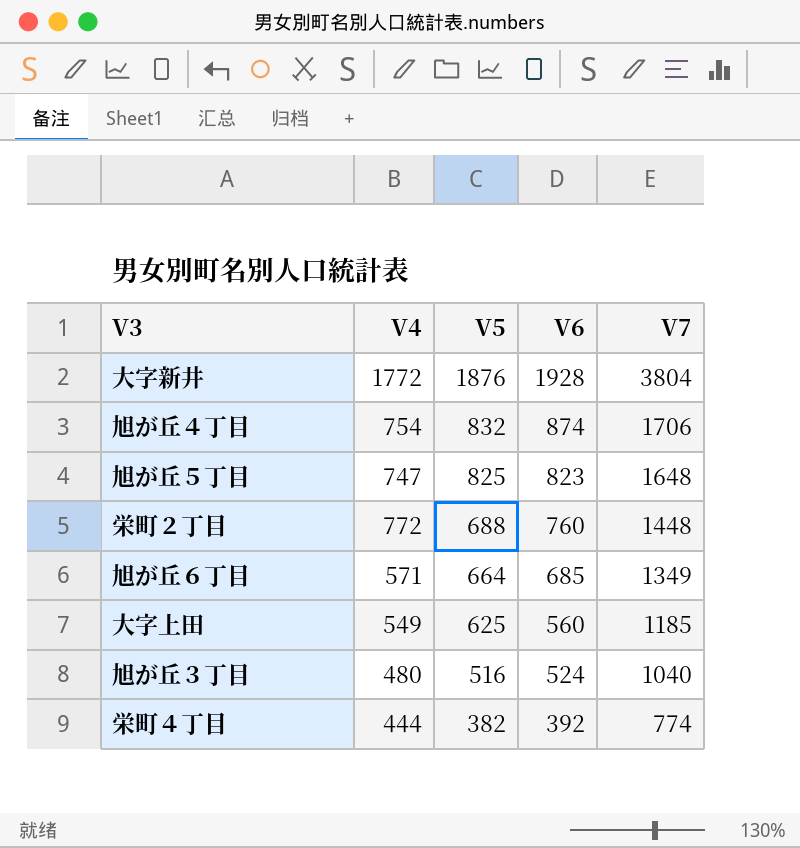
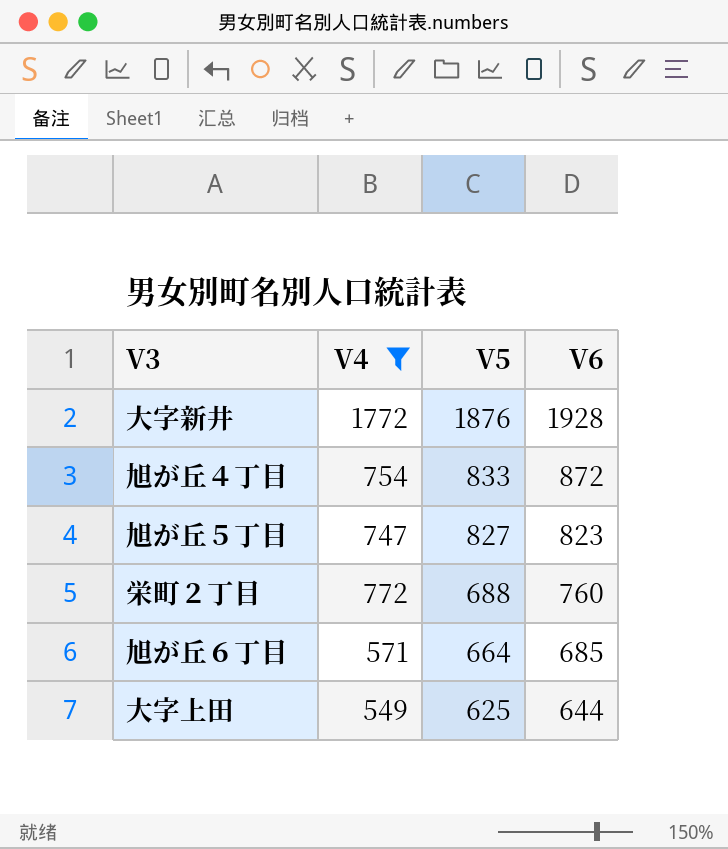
filter: none -> V4 >= 549
column V7 | formula: [V5] + [V6] -> none
旭が丘４丁目 | V5: 832 -> 833
旭が丘４丁目 | V6: 874 -> 872
旭が丘５丁目 | V5: 825 -> 827
大字上田 | V6: 560 -> 644

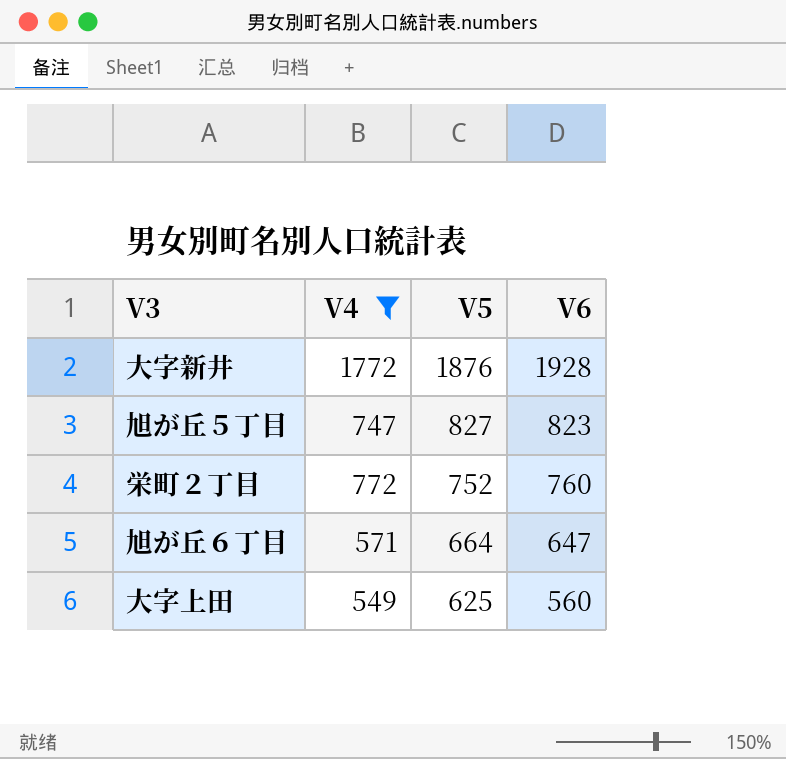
row 旭が丘４丁目: 754 | 833 | 872 -> none
栄町２丁目 | V5: 688 -> 752
旭が丘６丁目 | V6: 685 -> 647
大字上田 | V6: 644 -> 560

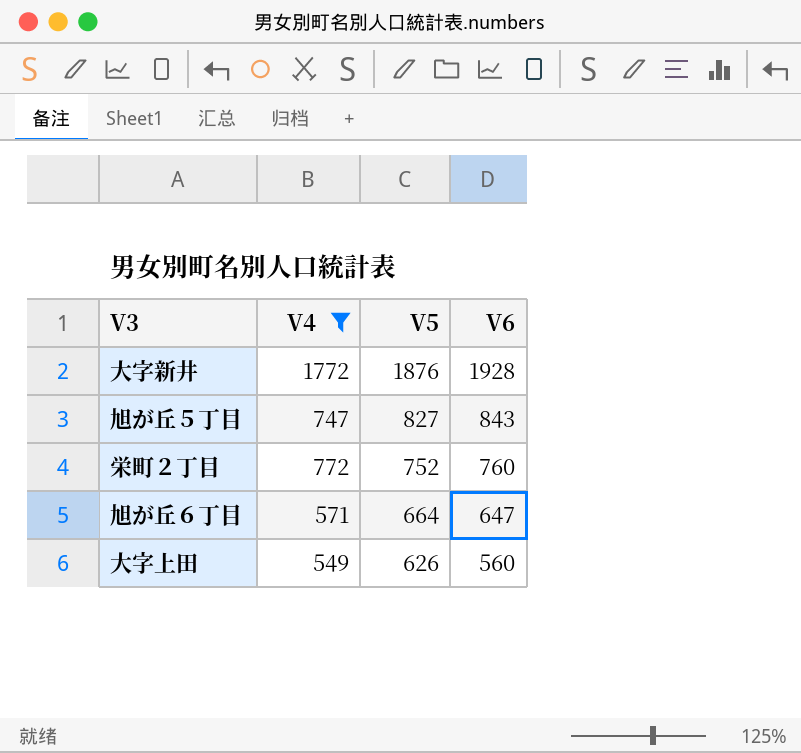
旭が丘５丁目 | V6: 823 -> 843
大字上田 | V5: 625 -> 626

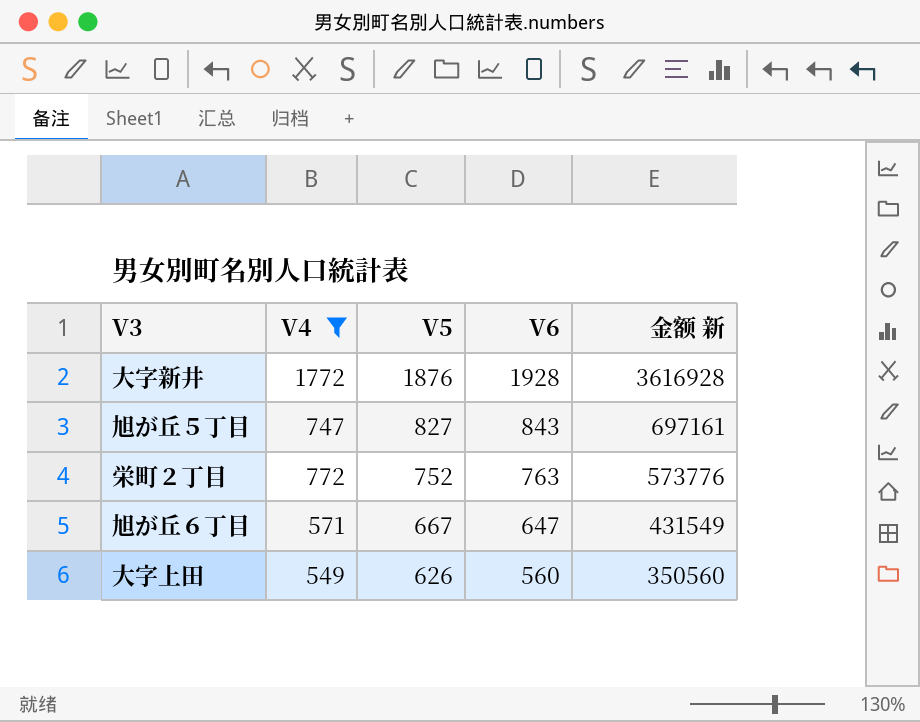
column 金额 新 | formula: none -> [V5] * [V6]
栄町２丁目 | V6: 760 -> 763
旭が丘６丁目 | V5: 664 -> 667

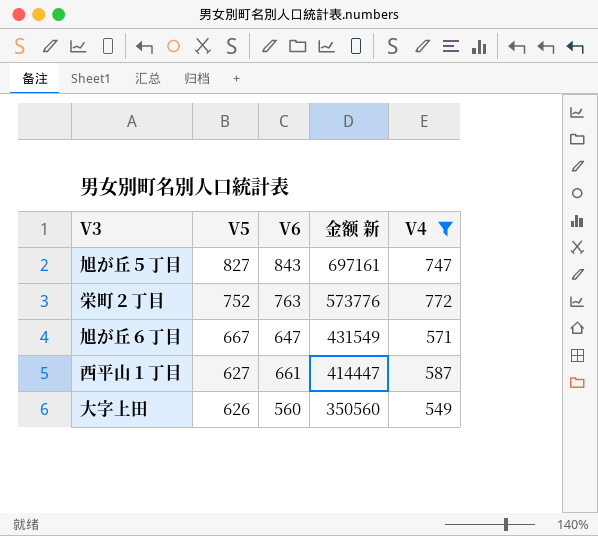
column V4 | position: 2 -> 5
row 大字新井: 1772 | 1876 | 1928 | 3616928 -> none
row 西平山１丁目: none -> 627 | 661 | 414447 | 587

